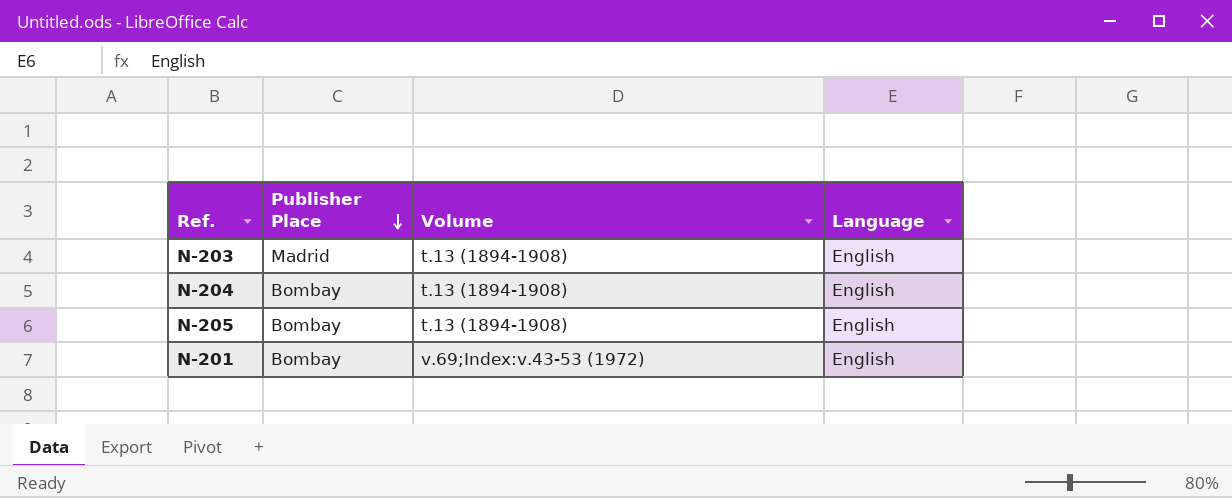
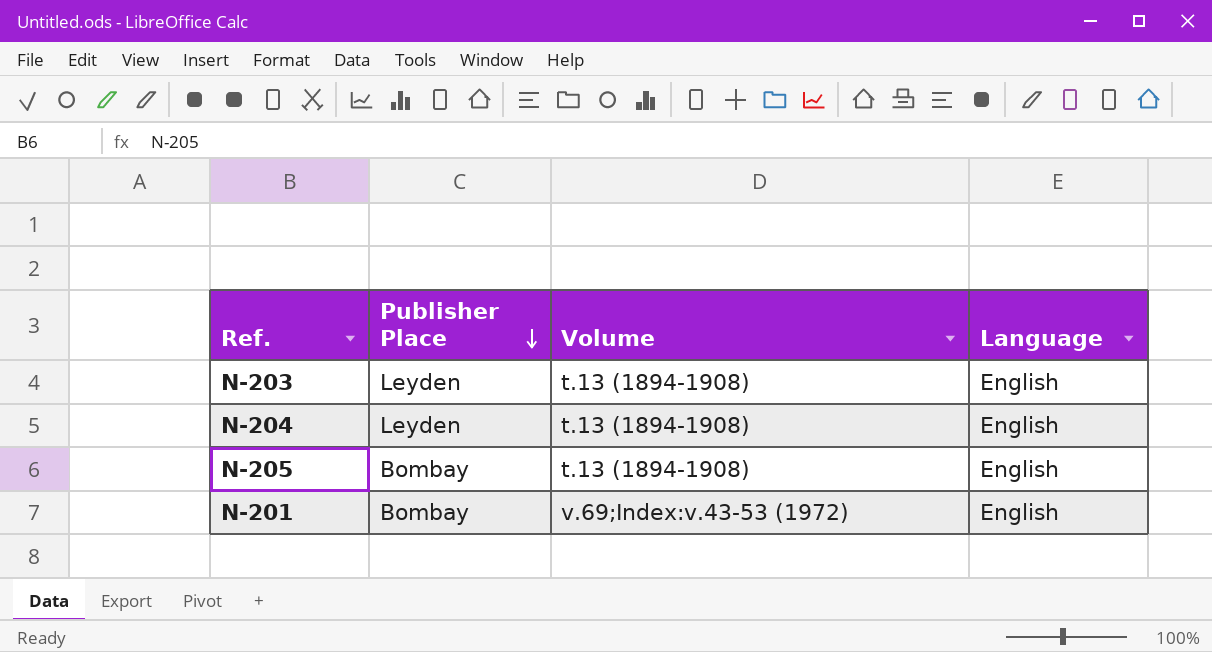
N-203 | Publisher Place: Madrid -> Leyden
N-204 | Publisher Place: Bombay -> Leyden

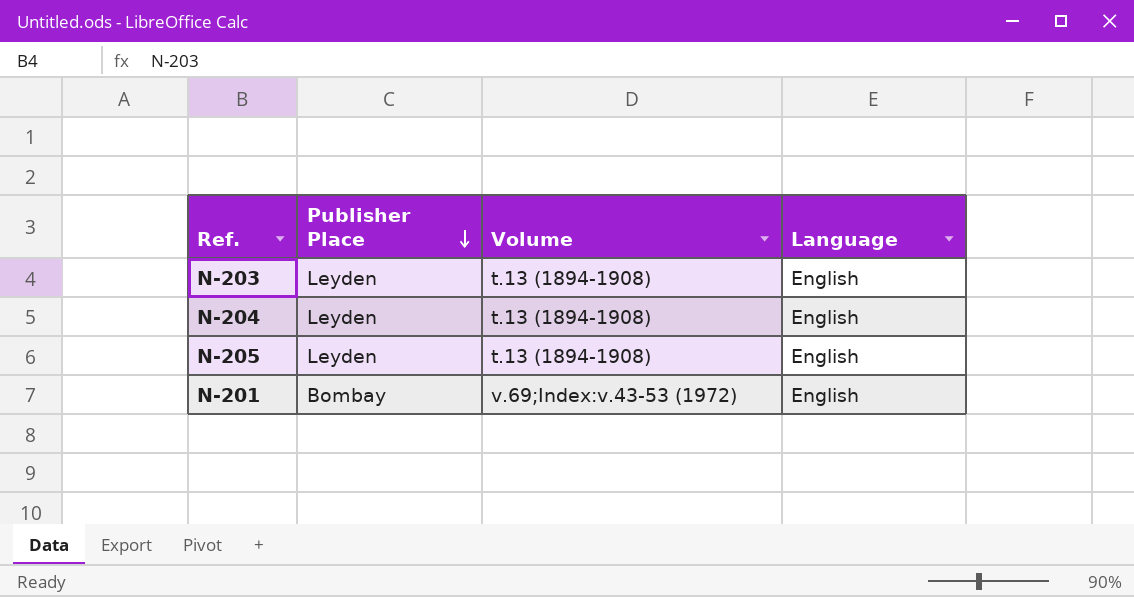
N-205 | Publisher Place: Bombay -> Leyden

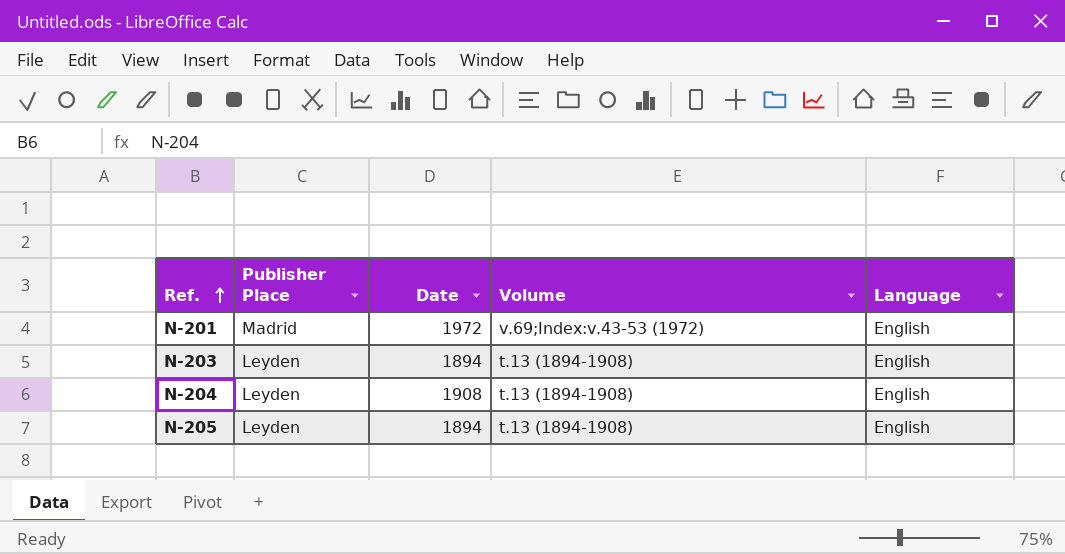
row order: Publisher Place descending -> Ref. ascending
column Date | position: none -> 3
N-201 | Publisher Place: Bombay -> Madrid

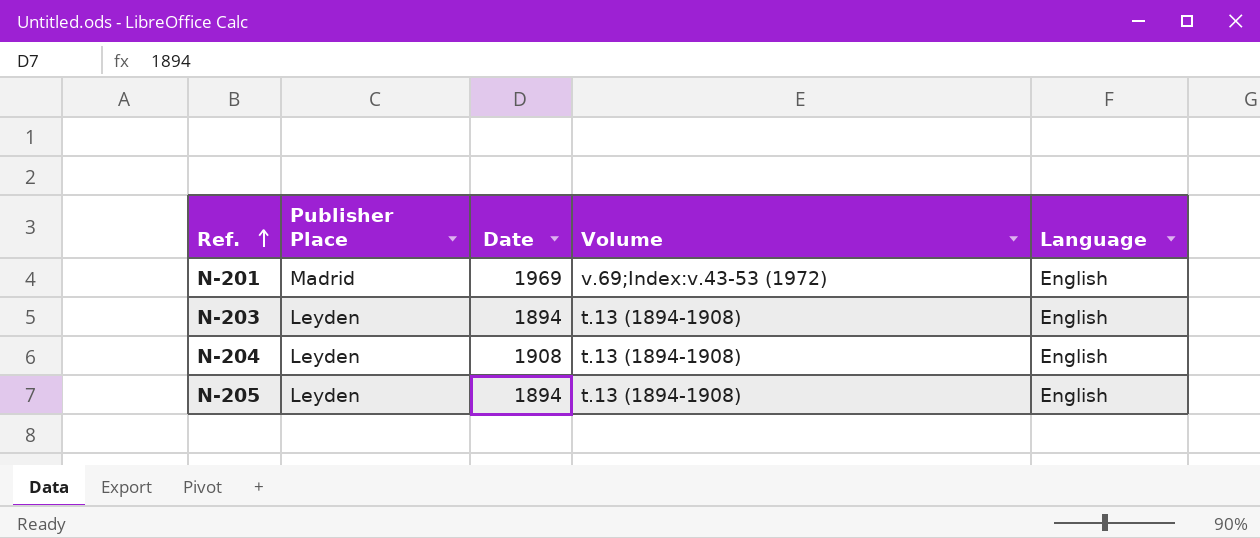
N-201 | Date: 1972 -> 1969

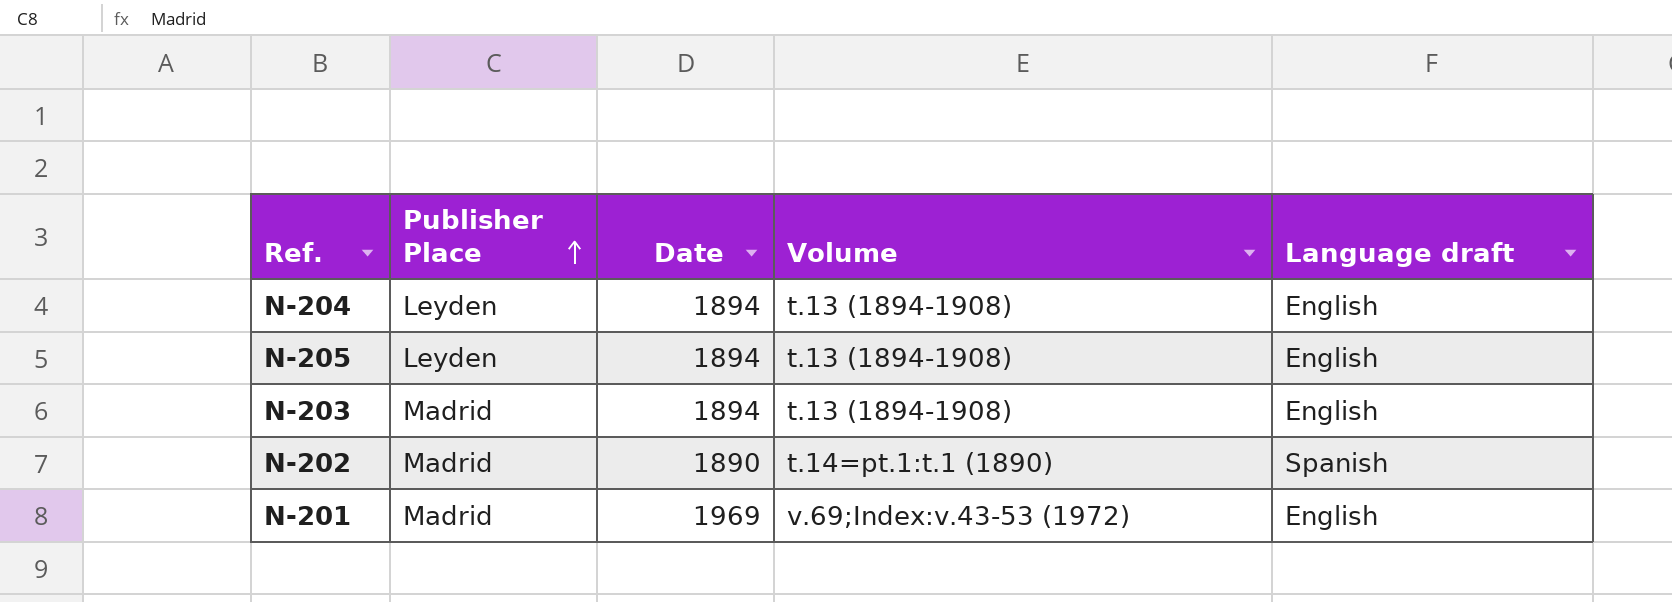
row order: Ref. ascending -> Publisher Place ascending
column name: Language -> Language draft
N-204 | Date: 1908 -> 1894
N-203 | Publisher Place: Leyden -> Madrid
row N-202: none -> Madrid | 1890 | t.14=pt.1:t.1 (1890) | Spanish

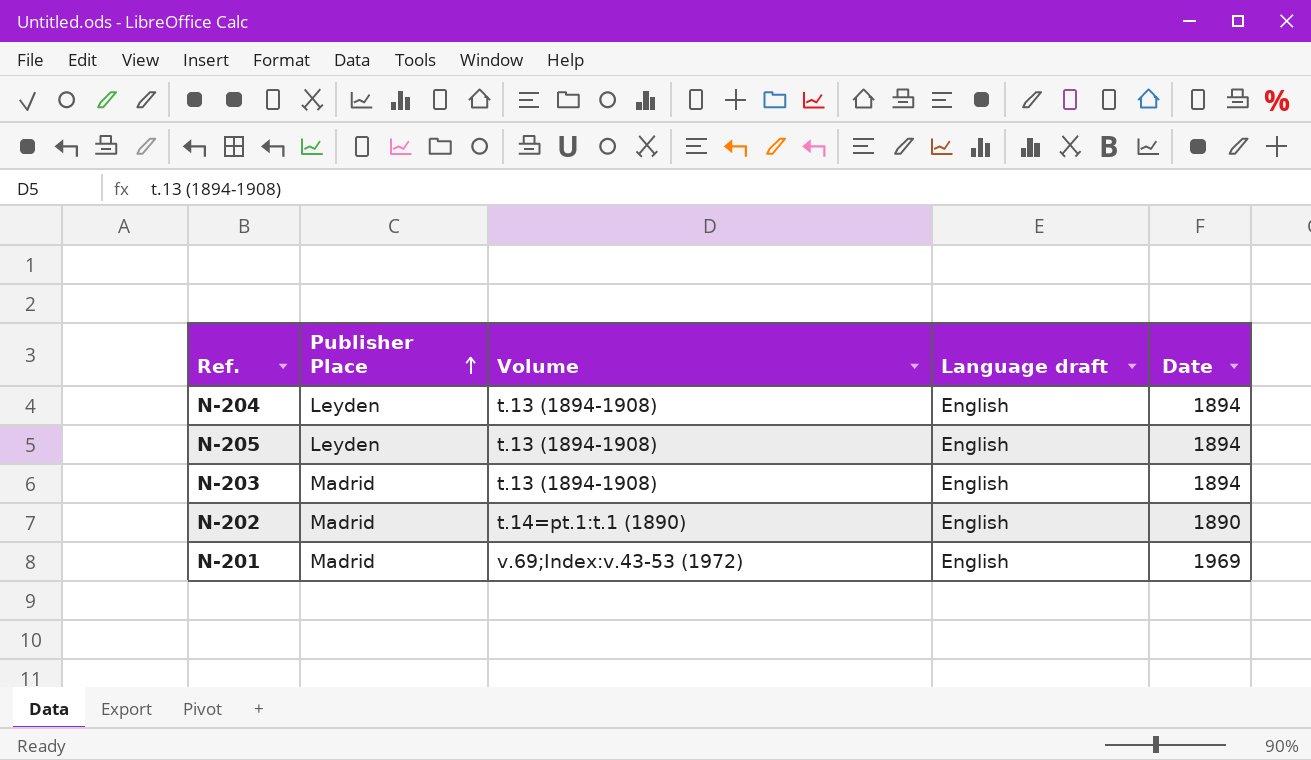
column Date | position: 3 -> 5
N-202 | Language draft: Spanish -> English

